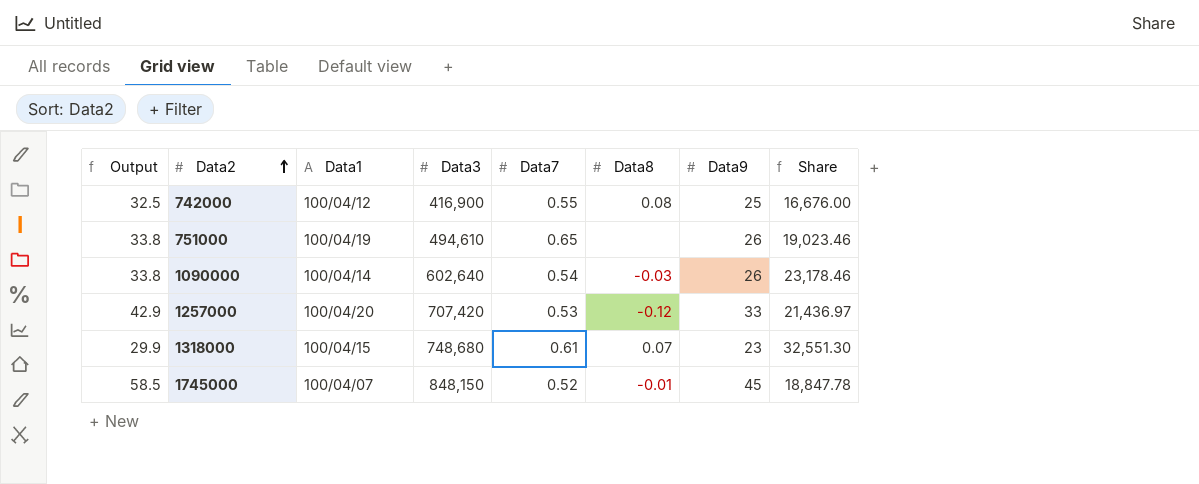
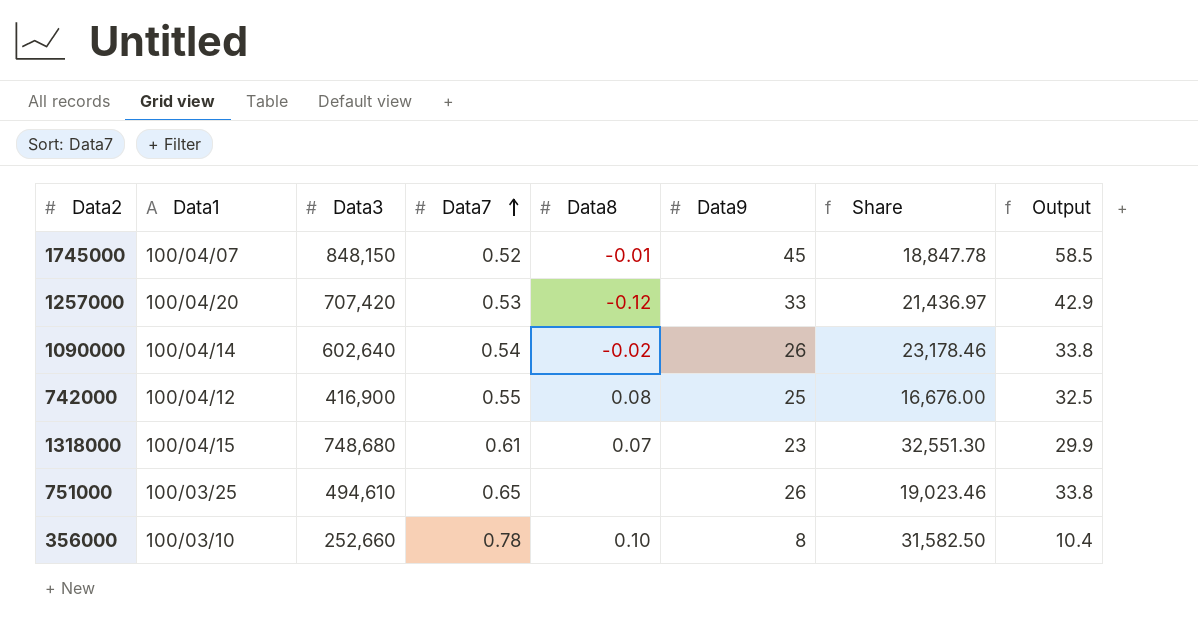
row order: Data2 ascending -> Data7 ascending
column Output | position: 1 -> 8
1090000 | Data8: -0.03 -> -0.02
751000 | Data1: 100/04/19 -> 100/03/25
row 356000: none -> 100/03/10 | 252,660 | 0.78 | 0.10 | 8 | 31,582.50 | 10.4

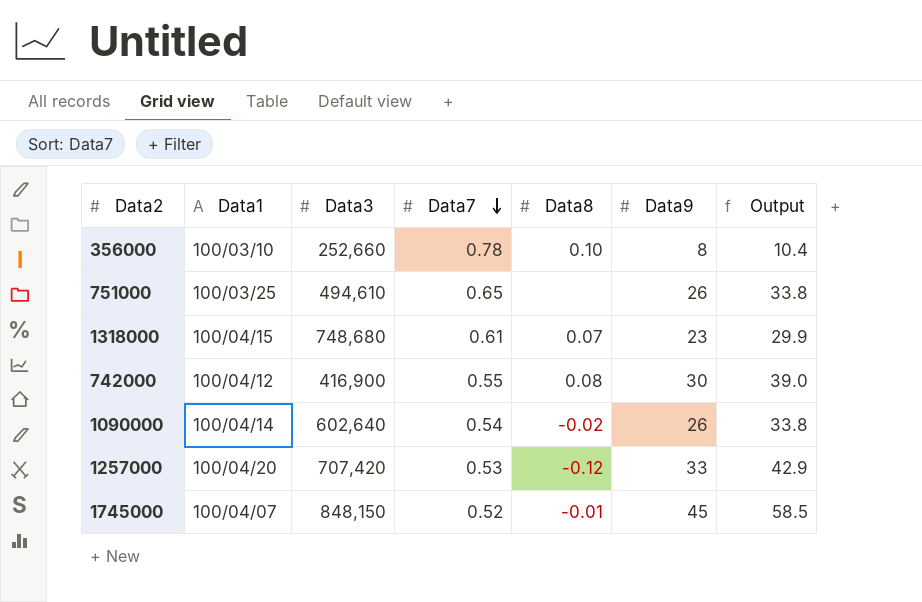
row order: Data7 ascending -> Data7 descending
column Share | formula: [Data3] / [Data9] -> none
742000 | Data9: 25 -> 30
742000 | Output: 32.5 -> 39.0

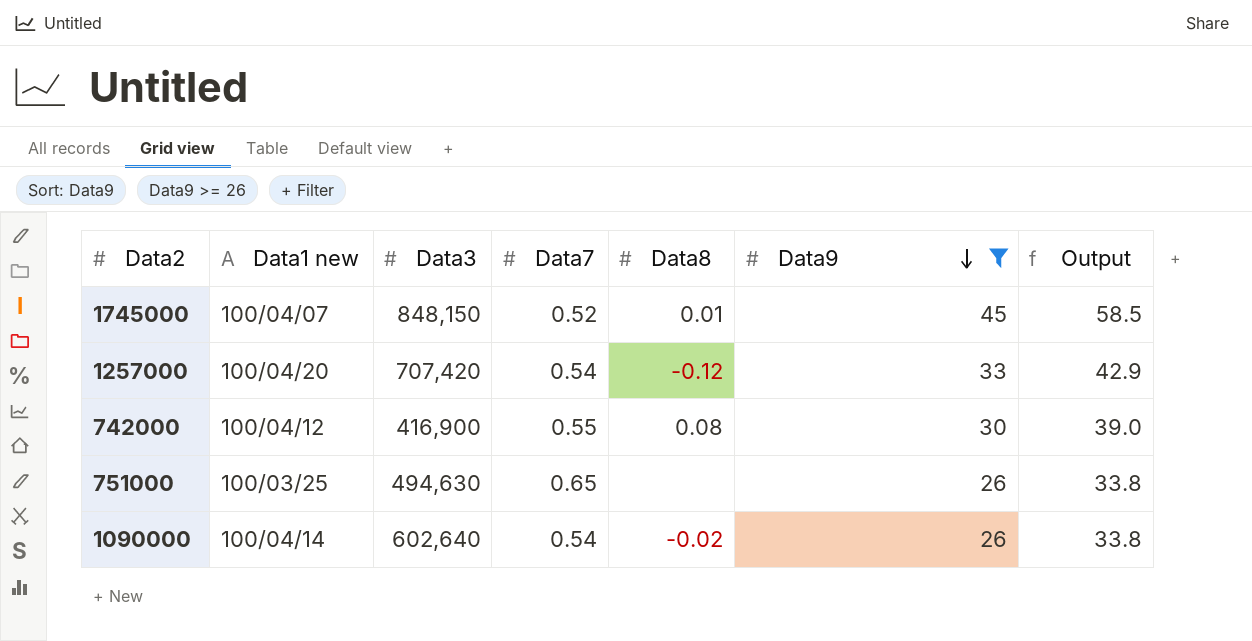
filter: none -> Data9 >= 26
row order: Data7 descending -> Data9 descending
column name: Data1 -> Data1 new
1745000 | Data8: -0.01 -> 0.01
1257000 | Data7: 0.53 -> 0.54
751000 | Data3: 494,610 -> 494,630

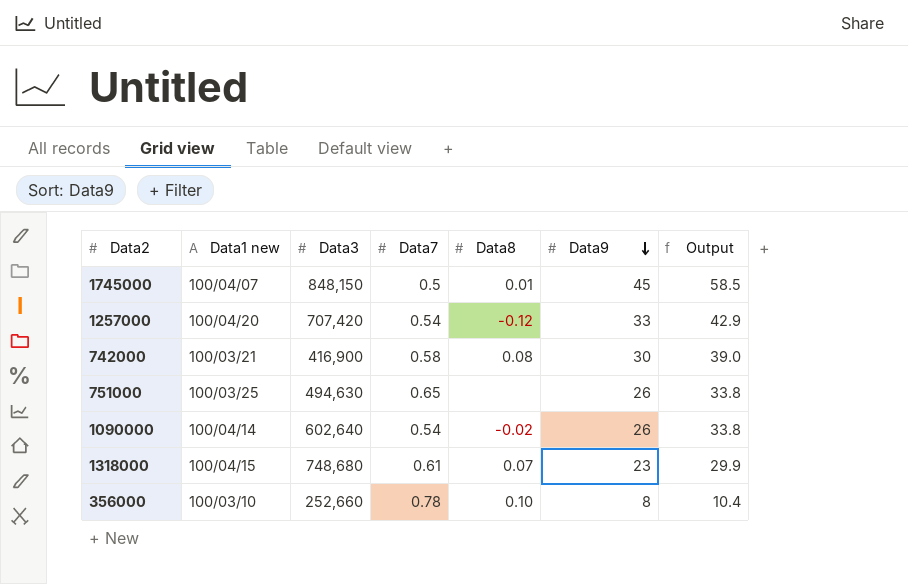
filter: Data9 >= 26 -> none
1745000 | Data7: 0.52 -> 0.5
742000 | Data1 new: 100/04/12 -> 100/03/21
742000 | Data7: 0.55 -> 0.58

